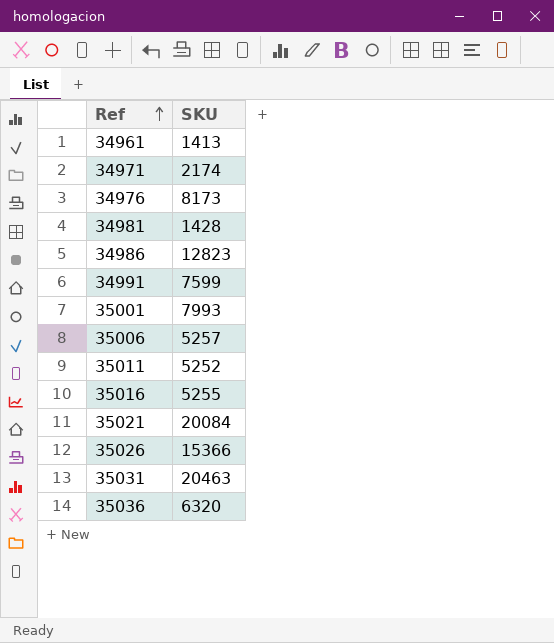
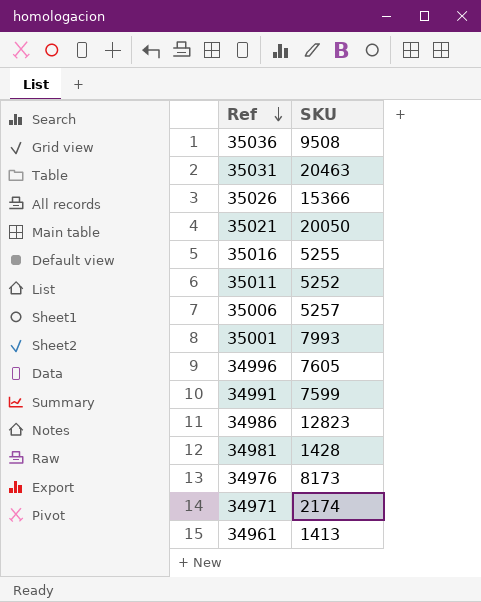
row order: Ref ascending -> Ref descending
35036 | SKU: 6320 -> 9508
35021 | SKU: 20084 -> 20050
row 34996: none -> 7605

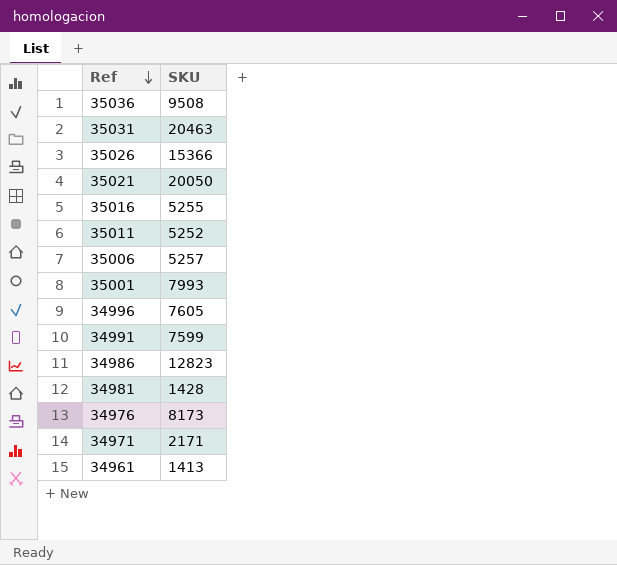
34971 | SKU: 2174 -> 2171

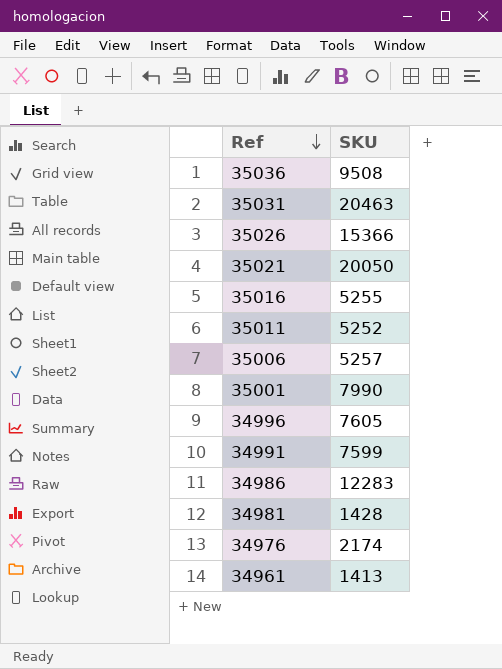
row 34971: 2171 -> none
35001 | SKU: 7993 -> 7990
34986 | SKU: 12823 -> 12283
34976 | SKU: 8173 -> 2174

